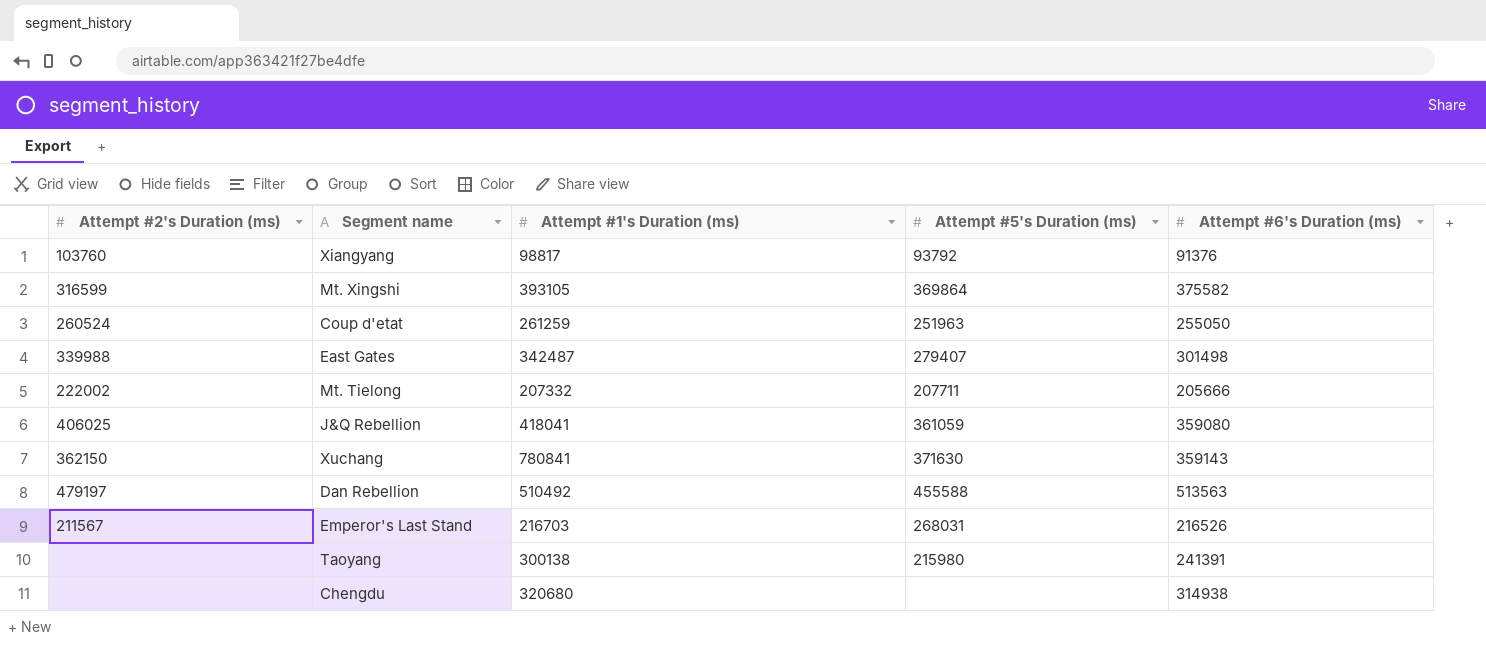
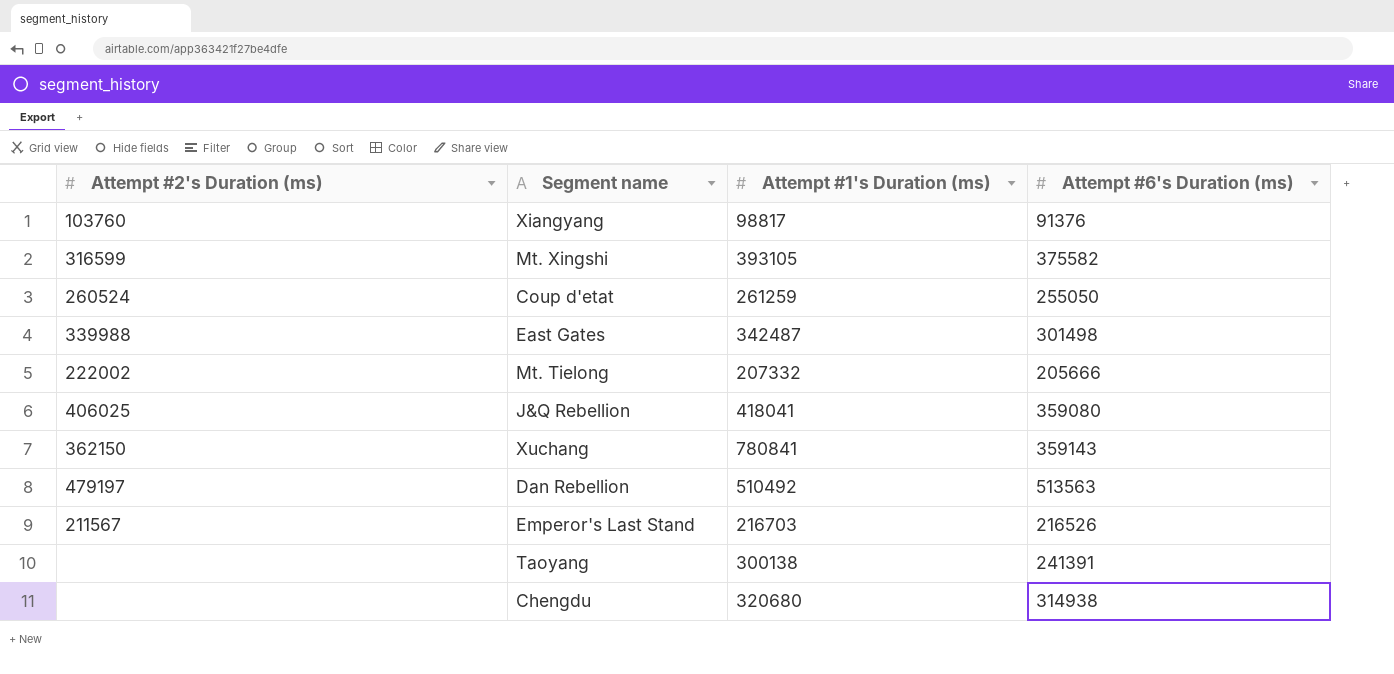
column Attempt #5's Duration (ms) | position: 4 -> none

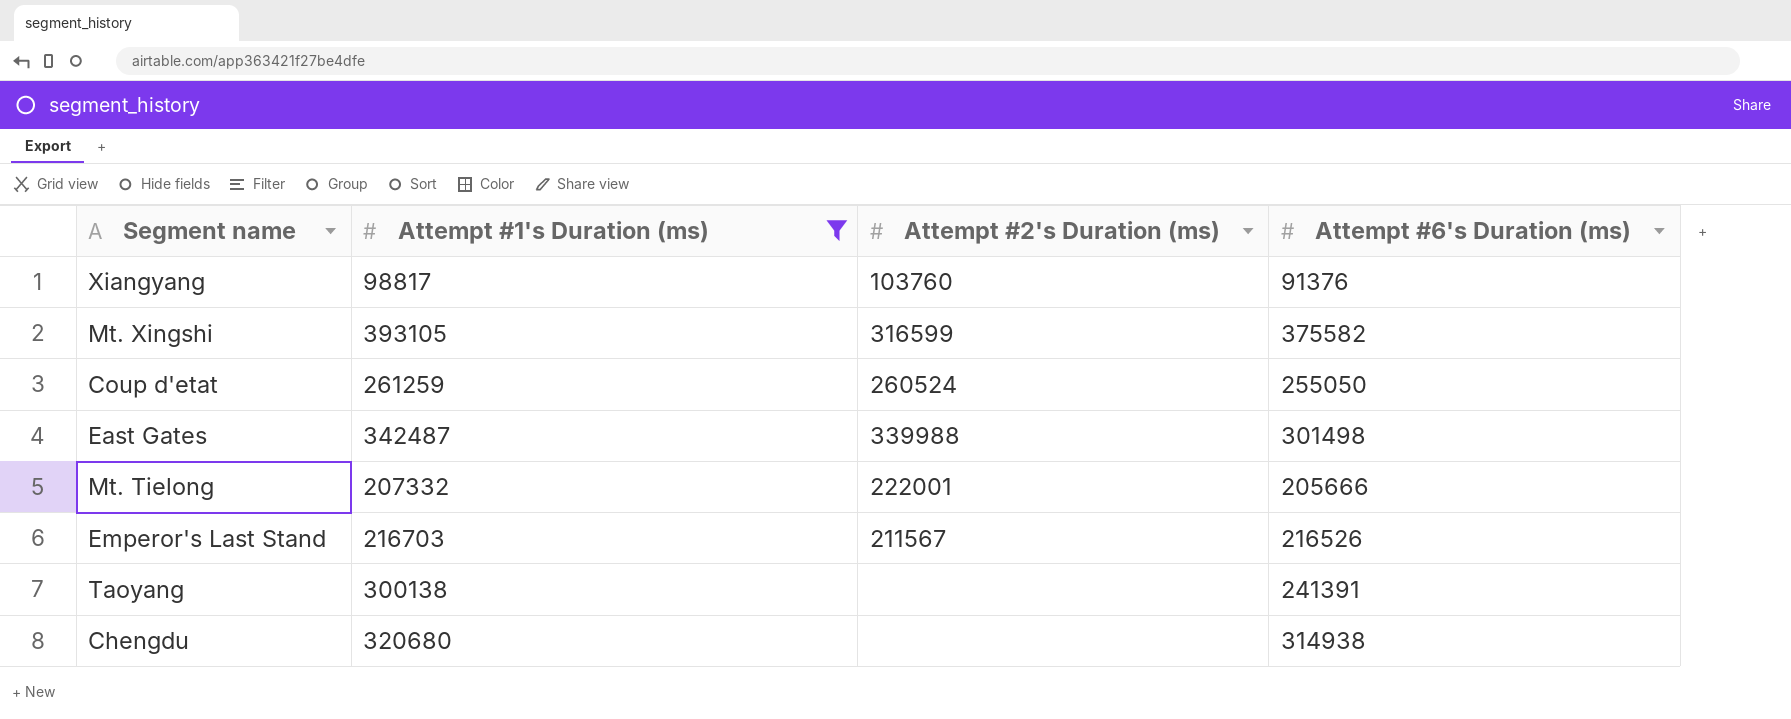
filter: none -> Attempt #1's Duration (ms) <= 393105
column Attempt #2's Duration (ms) | position: 1 -> 3
Mt. Tielong | Attempt #2's Duration (ms): 222002 -> 222001

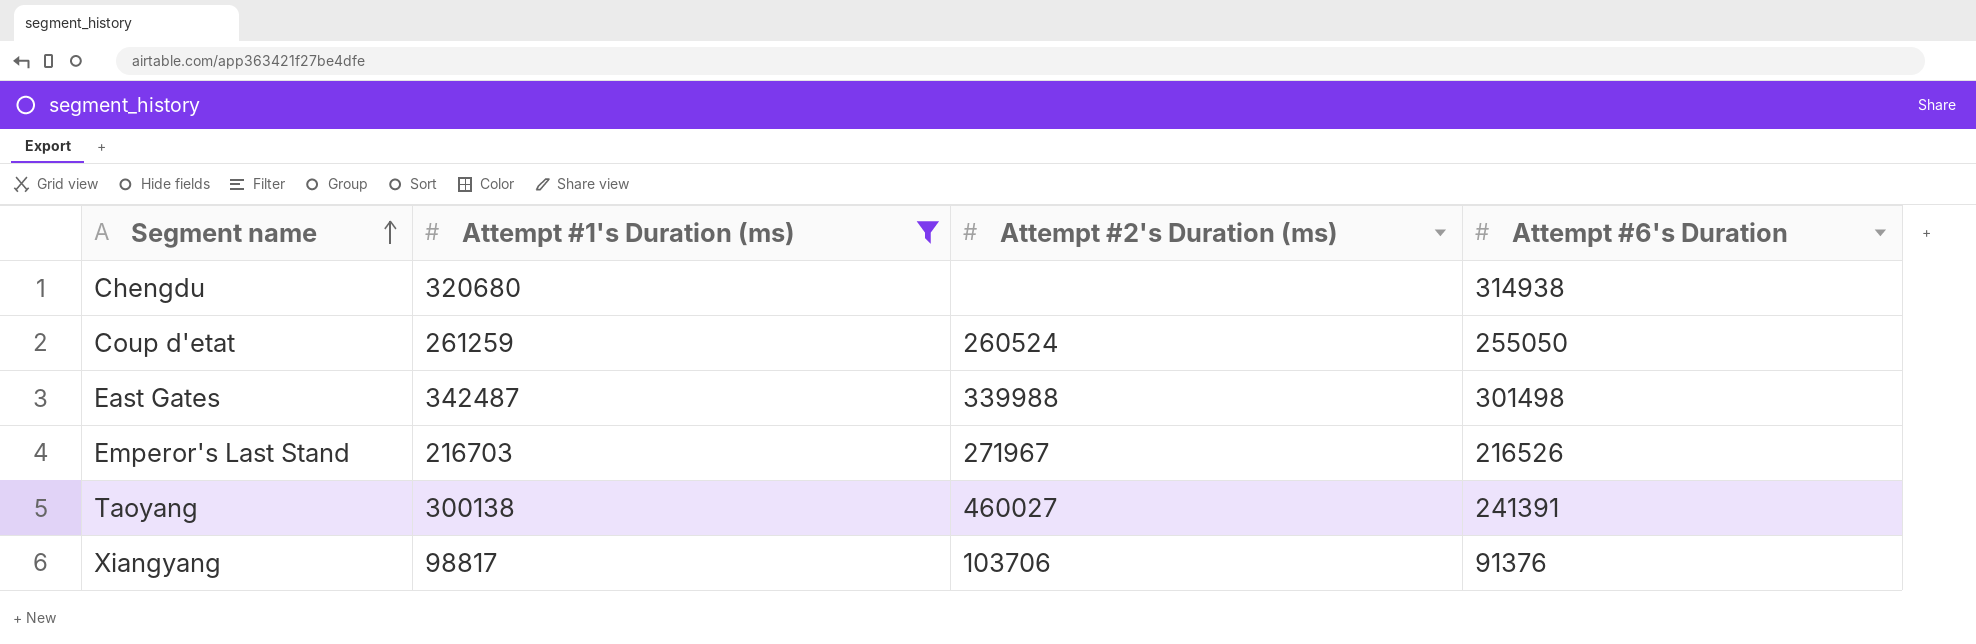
row order: none -> Segment name ascending
column name: Attempt #6's Duration (ms) -> Attempt #6's Duration
row Mt. Xingshi: 393105 | 316599 | 375582 -> none
row Mt. Tielong: 207332 | 222001 | 205666 -> none
Emperor's Last Stand | Attempt #2's Duration (ms): 211567 -> 271967
Taoyang | Attempt #2's Duration (ms): none -> 460027
Xiangyang | Attempt #2's Duration (ms): 103760 -> 103706

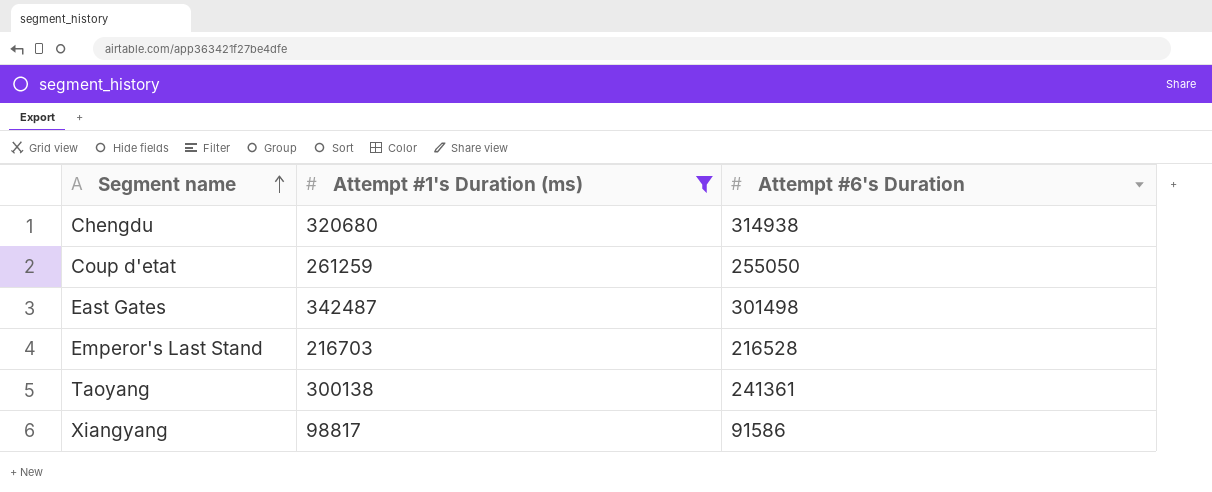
column Attempt #2's Duration (ms) | position: 3 -> none
Emperor's Last Stand | Attempt #6's Duration: 216526 -> 216528
Taoyang | Attempt #6's Duration: 241391 -> 241361
Xiangyang | Attempt #6's Duration: 91376 -> 91586

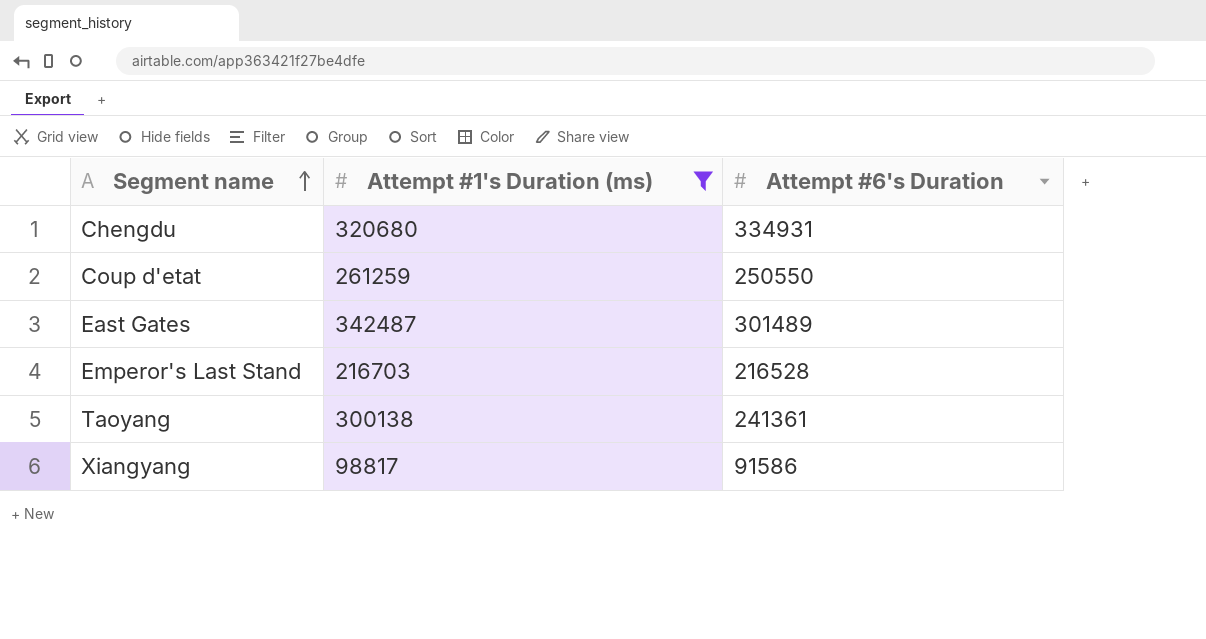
Chengdu | Attempt #6's Duration: 314938 -> 334931
Coup d'etat | Attempt #6's Duration: 255050 -> 250550
East Gates | Attempt #6's Duration: 301498 -> 301489

